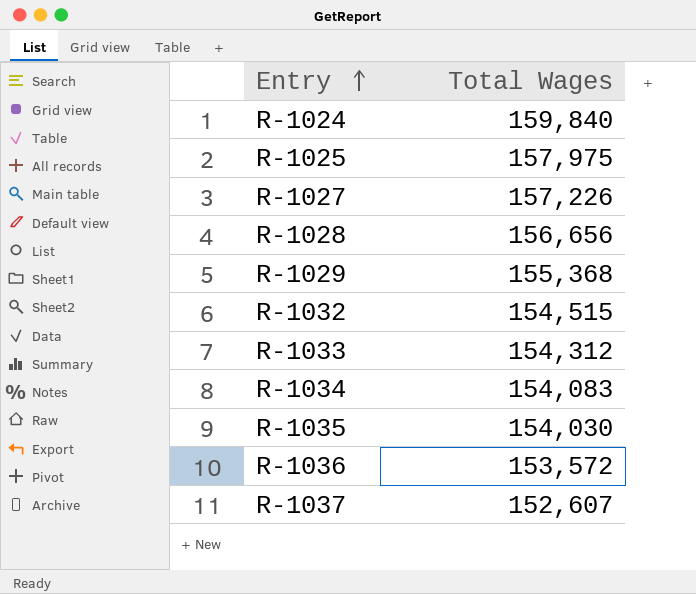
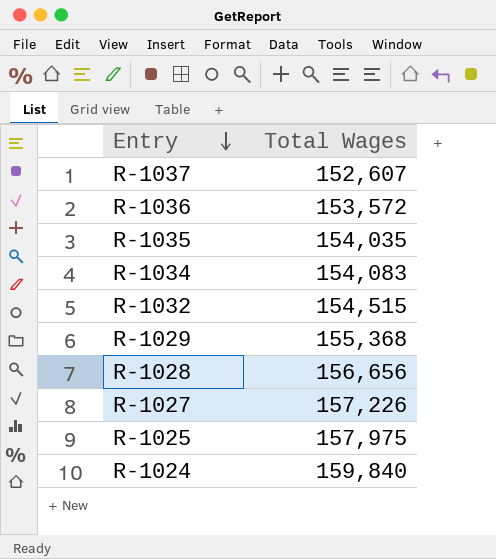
row order: Entry ascending -> Entry descending
row R-1033: 154,312 -> none
R-1035 | Total Wages: 154,030 -> 154,035

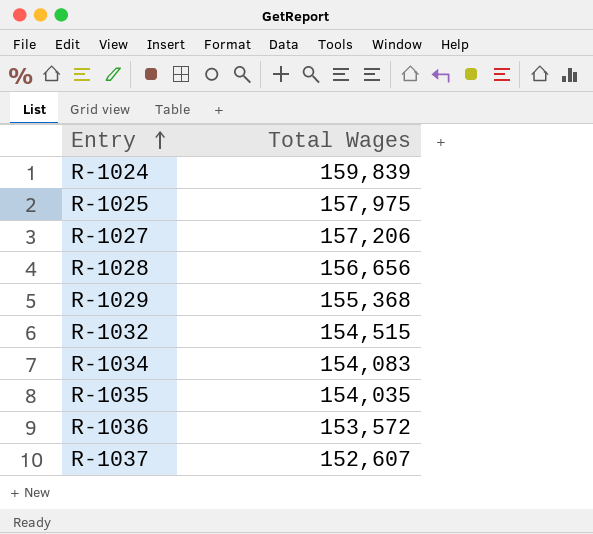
row order: Entry descending -> Entry ascending
R-1024 | Total Wages: 159,840 -> 159,839
R-1027 | Total Wages: 157,226 -> 157,206

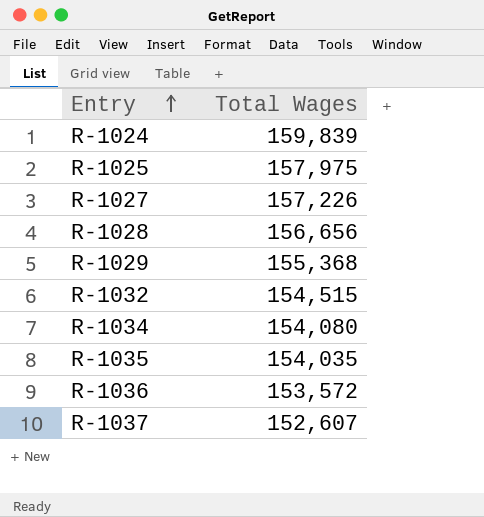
R-1027 | Total Wages: 157,206 -> 157,226
R-1034 | Total Wages: 154,083 -> 154,080

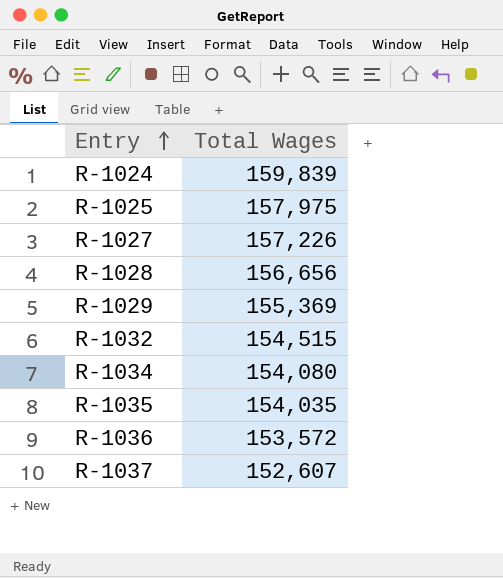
R-1029 | Total Wages: 155,368 -> 155,369

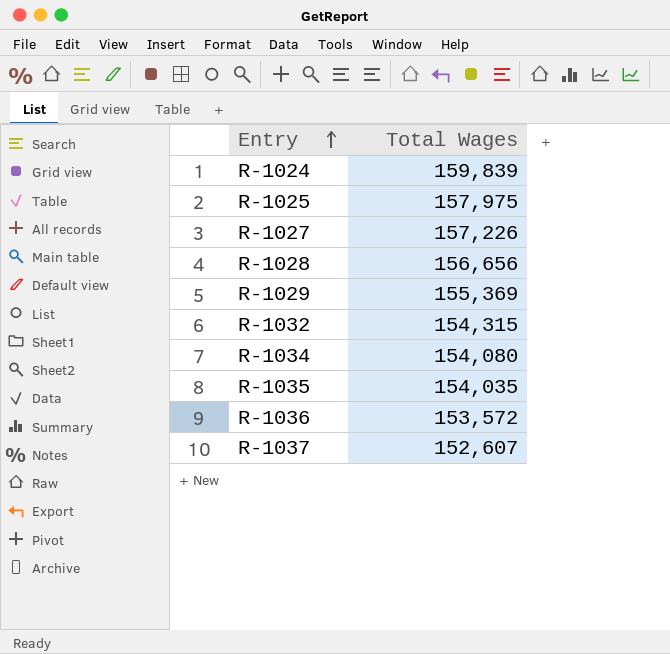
R-1032 | Total Wages: 154,515 -> 154,315

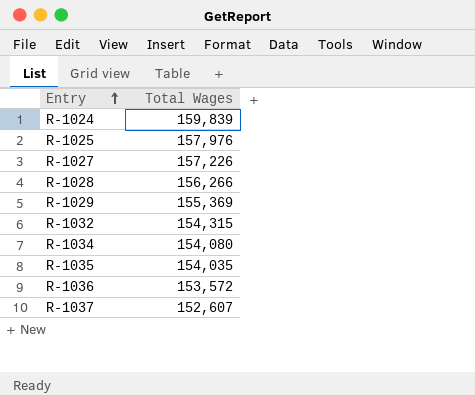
R-1025 | Total Wages: 157,975 -> 157,976
R-1028 | Total Wages: 156,656 -> 156,266

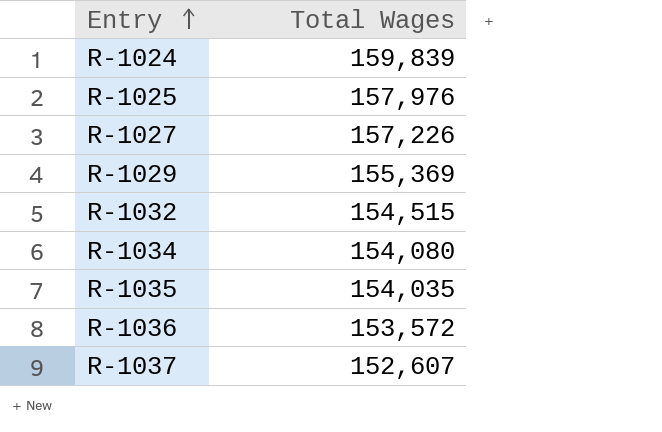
row R-1028: 156,266 -> none
R-1032 | Total Wages: 154,315 -> 154,515

